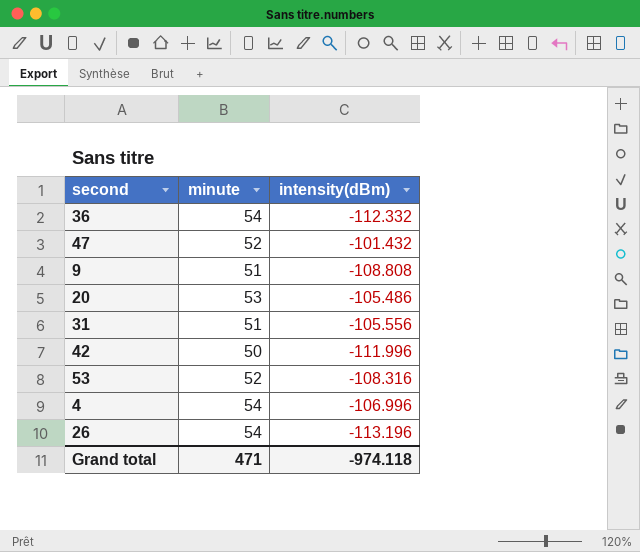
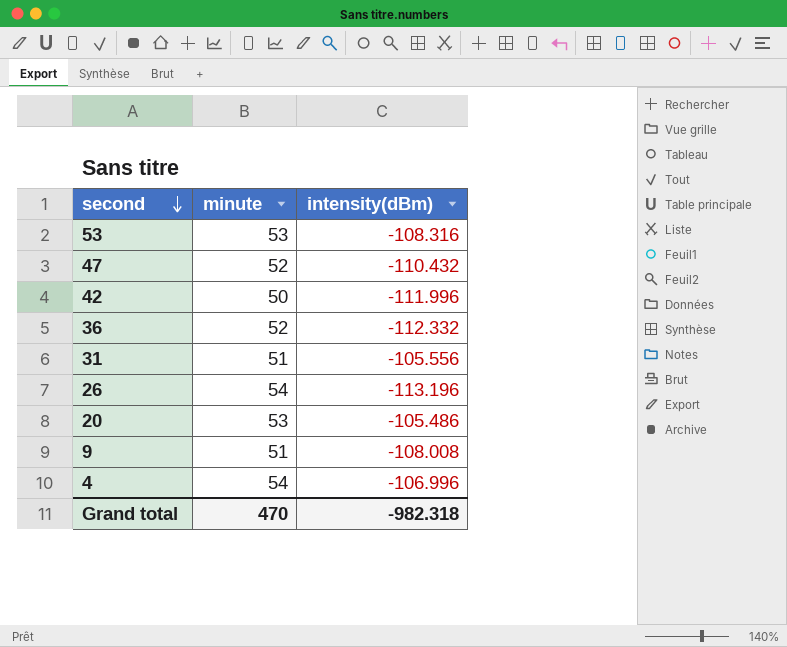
row order: none -> second descending
53 | minute: 52 -> 53
47 | intensity(dBm): -101.432 -> -110.432
36 | minute: 54 -> 52
9 | intensity(dBm): -108.808 -> -108.008
Grand total | minute: 471 -> 470
Grand total | intensity(dBm): -974.118 -> -982.318

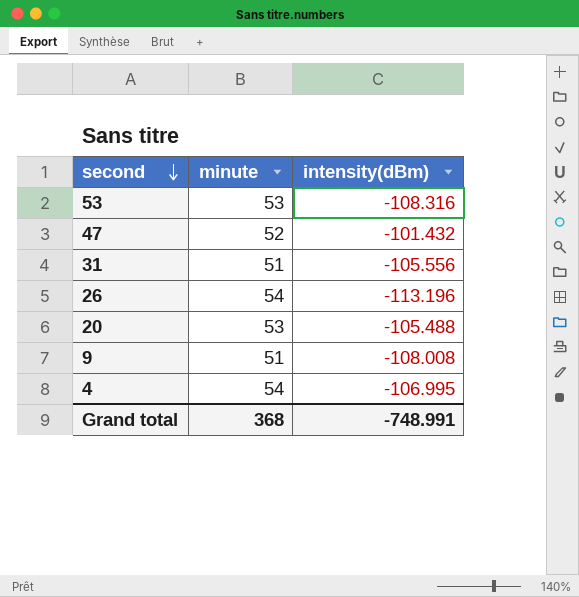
row 42: 50 | -111.996 -> none
row 36: 52 | -112.332 -> none
47 | intensity(dBm): -110.432 -> -101.432
20 | intensity(dBm): -105.486 -> -105.488
4 | intensity(dBm): -106.996 -> -106.995
Grand total | minute: 470 -> 368
Grand total | intensity(dBm): -982.318 -> -748.991

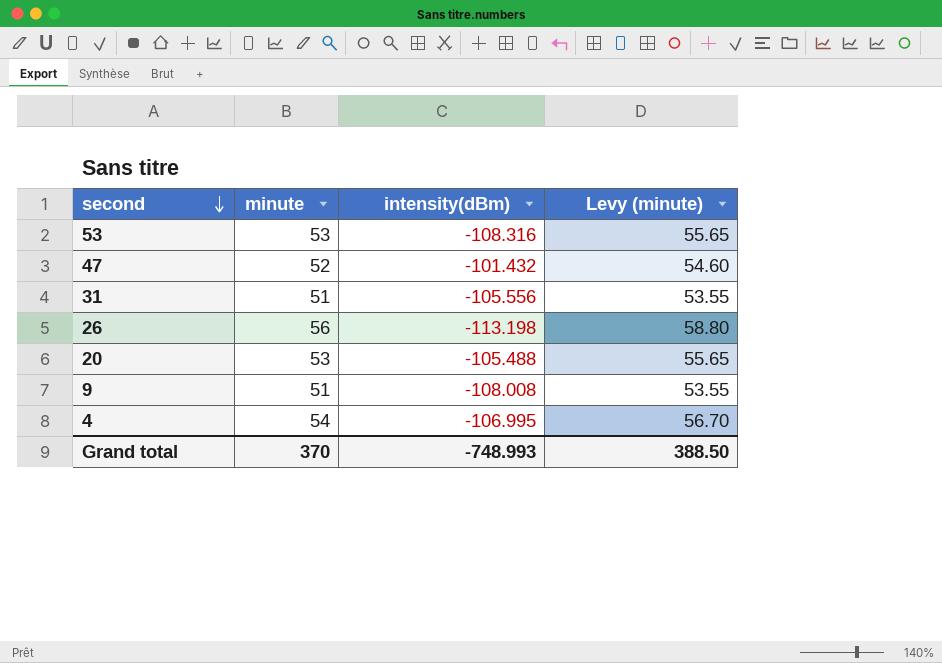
column Levy (minute) | formula: none -> [minute] * 1.05
26 | minute: 54 -> 56
26 | intensity(dBm): -113.196 -> -113.198
Grand total | minute: 368 -> 370
Grand total | intensity(dBm): -748.991 -> -748.993

